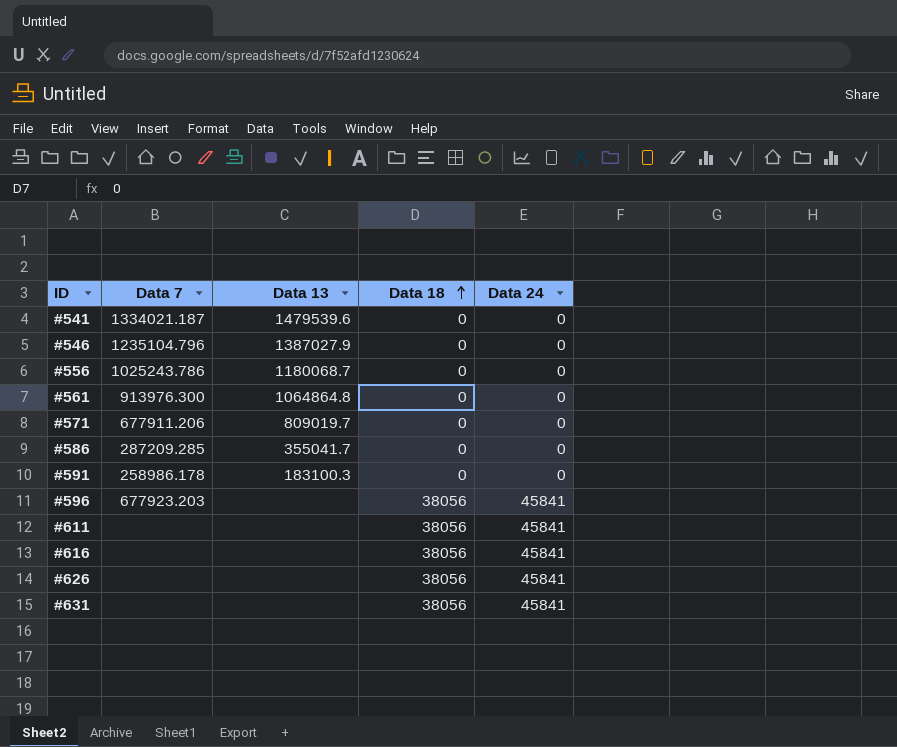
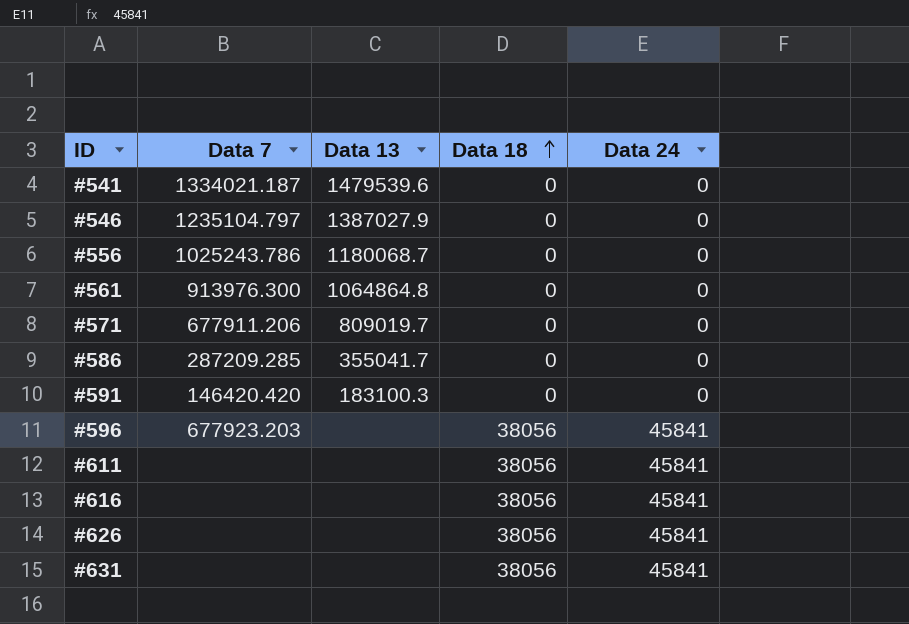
#546 | Data 7: 1235104.796 -> 1235104.797
#591 | Data 7: 258986.178 -> 146420.420

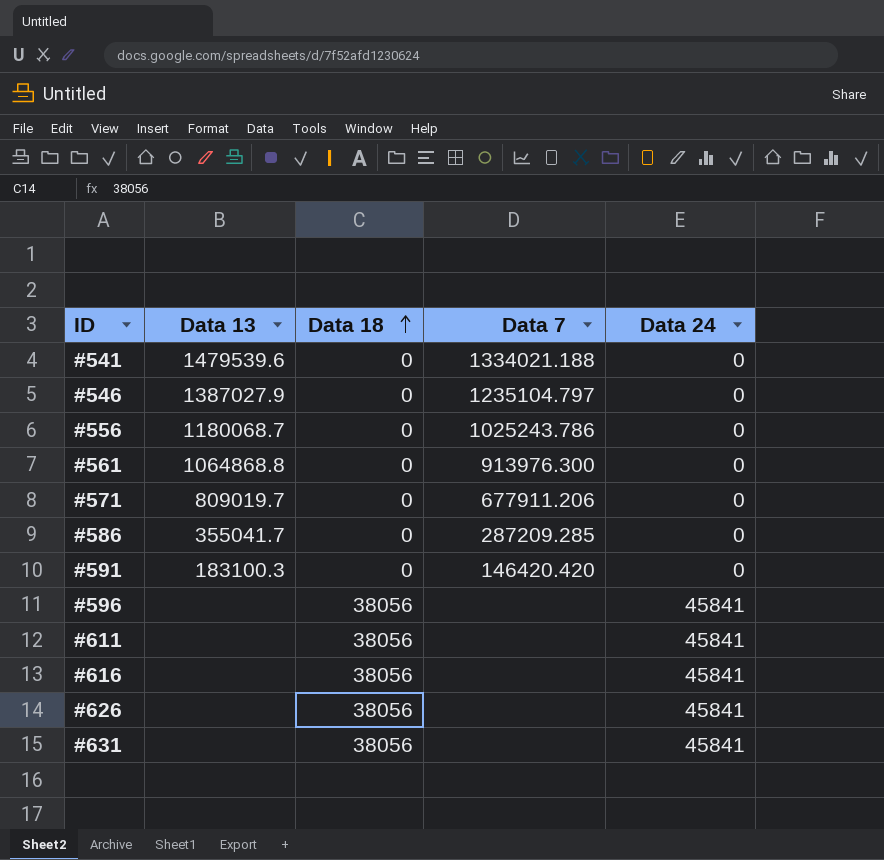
column Data 7 | position: 2 -> 4
#541 | Data 7: 1334021.187 -> 1334021.188
#561 | Data 13: 1064864.8 -> 1064868.8
#596 | Data 7: 677923.203 -> none

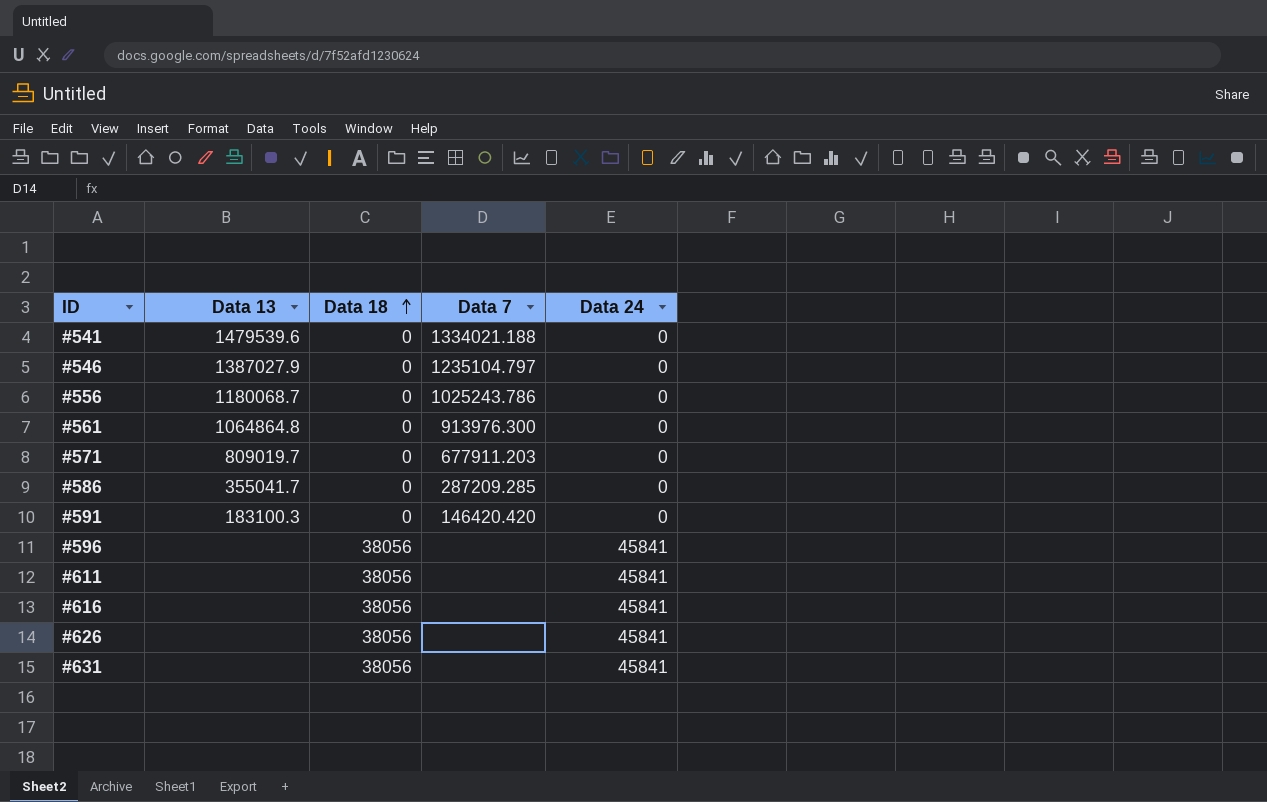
#561 | Data 13: 1064868.8 -> 1064864.8
#571 | Data 7: 677911.206 -> 677911.203

